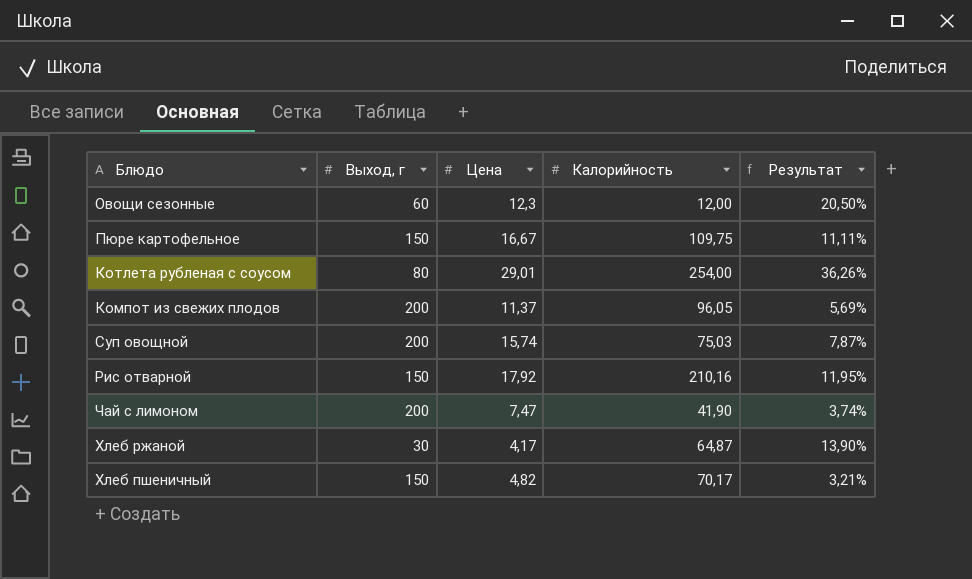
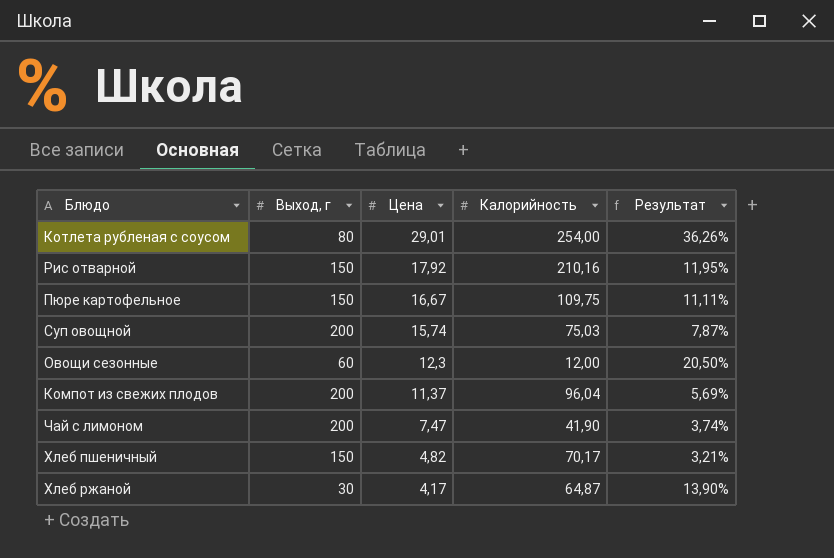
row order: none -> Цена descending
Компот из свежих плодов | Калорийность: 96,05 -> 96,04

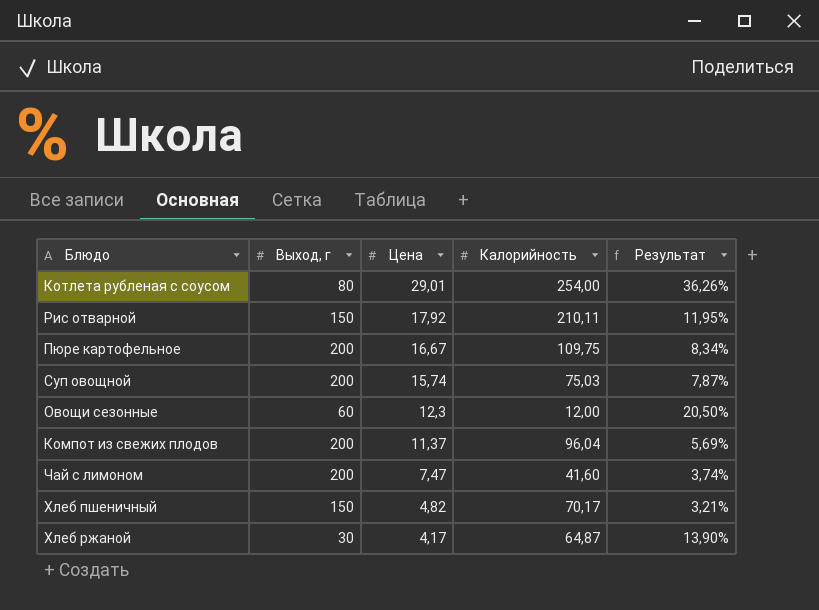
Рис отварной | Калорийность: 210,16 -> 210,11
Пюре картофельное | Выход, г: 150 -> 200
Пюре картофельное | Результат: 11,11% -> 8,34%
Чай с лимоном | Калорийность: 41,90 -> 41,60

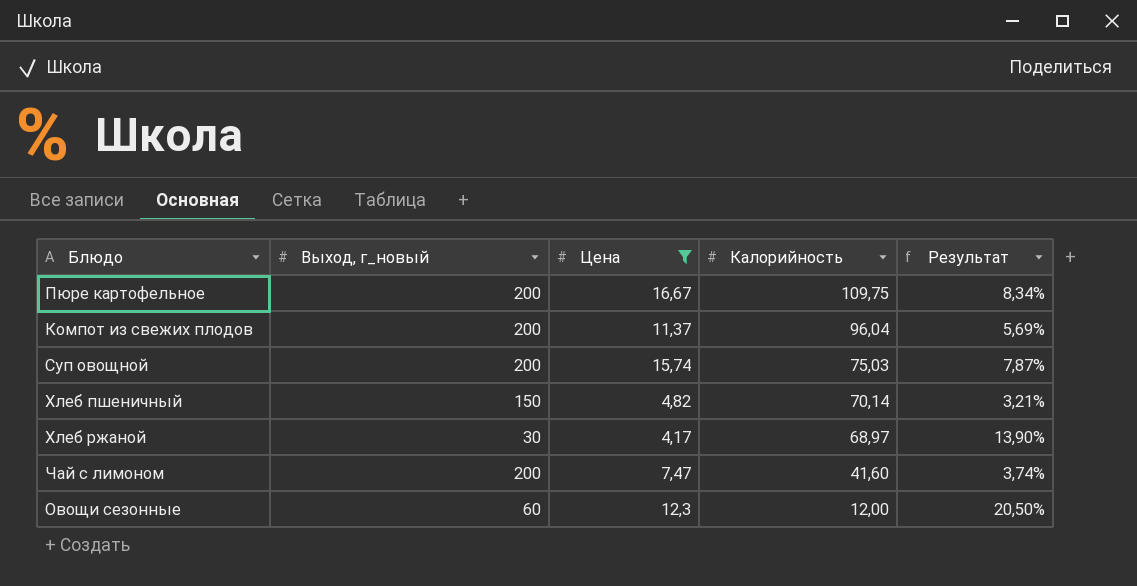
filter: none -> Цена <= 16,67
row order: Цена descending -> Калорийность descending
column name: Выход, г -> Выход, г_новый
Хлеб пшеничный | Калорийность: 70,17 -> 70,14
Хлеб ржаной | Калорийность: 64,87 -> 68,97

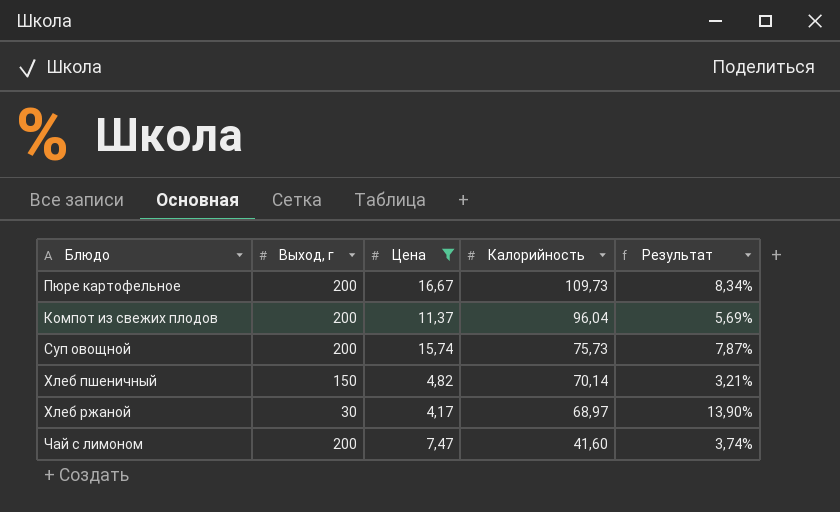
column name: Выход, г_новый -> Выход, г
row Овощи сезонные: 60 | 12,3 | 12,00 | 20,50% -> none
Пюре картофельное | Калорийность: 109,75 -> 109,73
Суп овощной | Калорийность: 75,03 -> 75,73

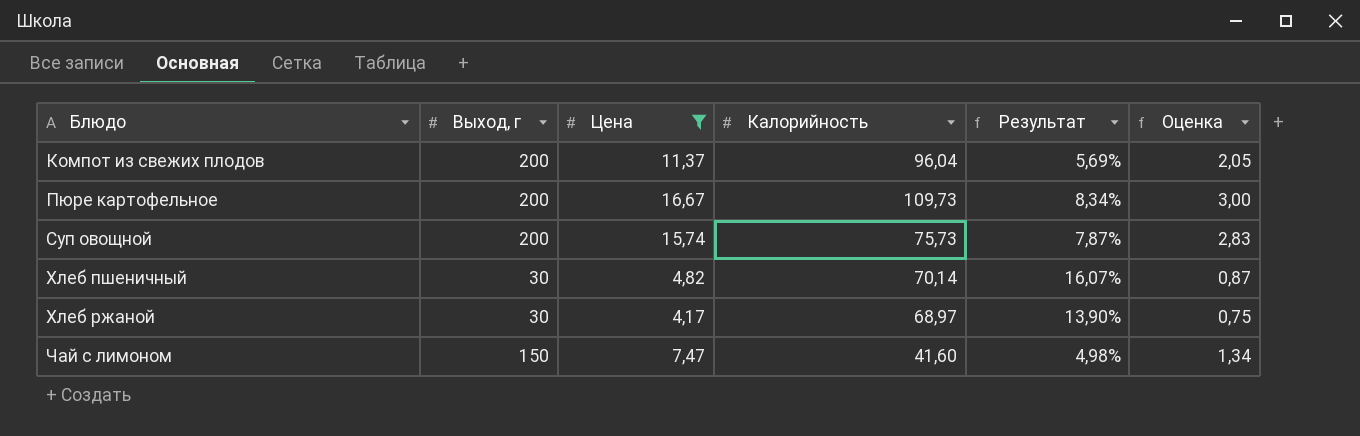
row order: Калорийность descending -> Блюдо ascending
column Оценка | formula: none -> [Цена] * 0,18
Хлеб пшеничный | Выход, г: 150 -> 30
Хлеб пшеничный | Результат: 3,21% -> 16,07%
Чай с лимоном | Выход, г: 200 -> 150
Чай с лимоном | Результат: 3,74% -> 4,98%

